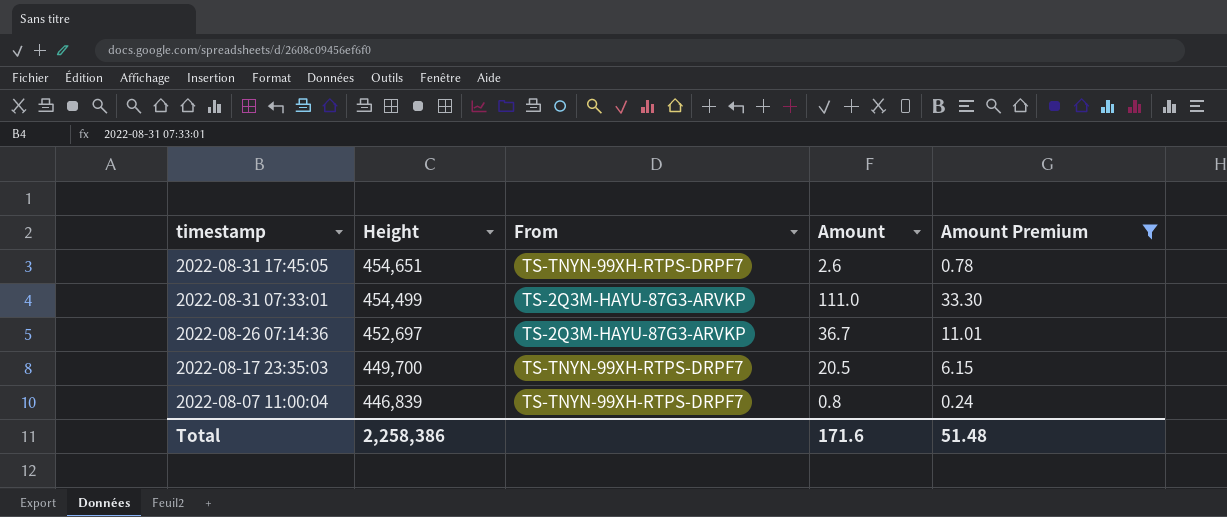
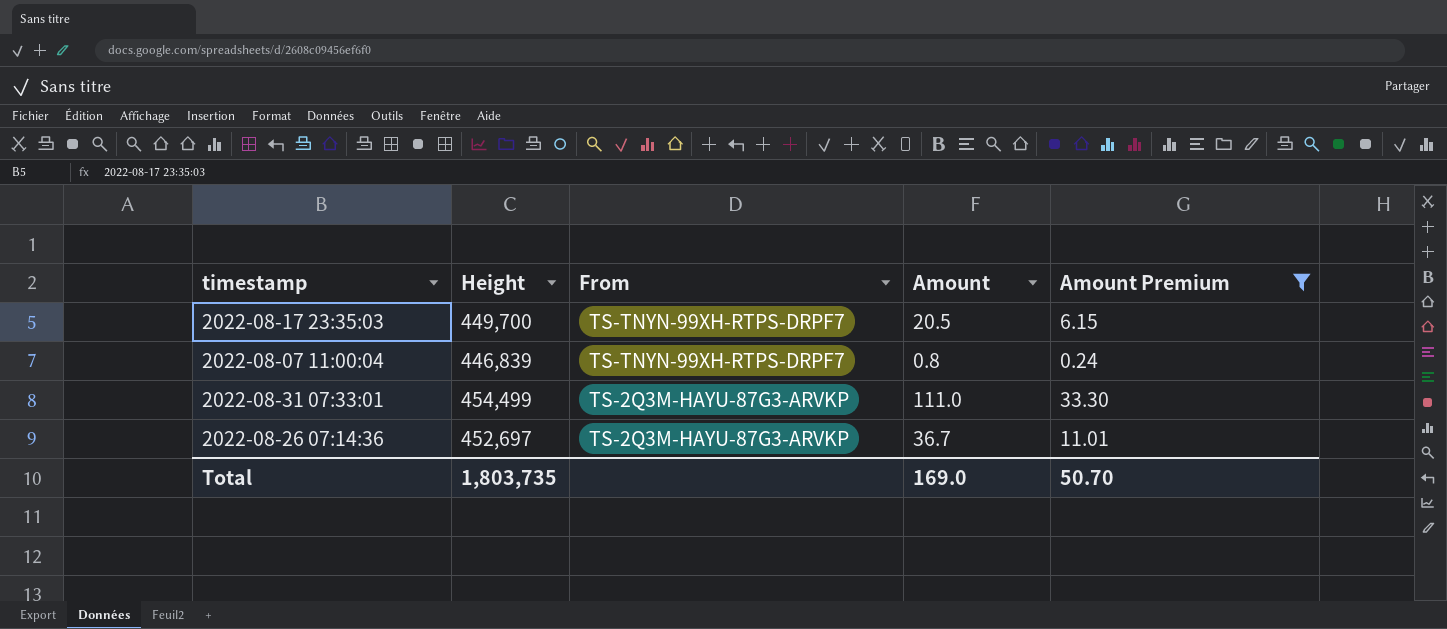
row order: timestamp descending -> From descending
row 2022-08-31 17:45:05: 454,651 | TS-TNYN-99XH-RTPS-DRPF7 | 2.6 | 0.78 -> none
Total | Height: 2,258,386 -> 1,803,735
Total | Amount: 171.6 -> 169.0
Total | Amount Premium: 51.48 -> 50.70

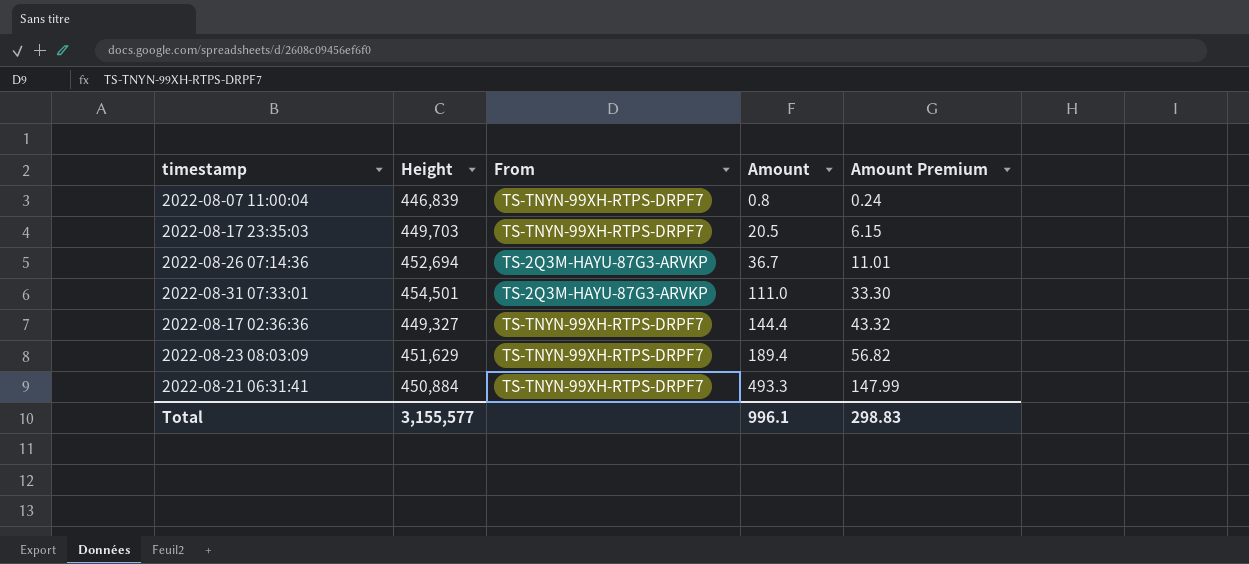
filter: Amount Premium <= 33.30 -> none
row order: From descending -> Amount ascending
2022-08-17 23:35:03 | Height: 449,700 -> 449,703
2022-08-26 07:14:36 | Height: 452,697 -> 452,694
2022-08-31 07:33:01 | Height: 454,499 -> 454,501
Total | Height: 1,803,735 -> 3,155,577
Total | Amount: 169.0 -> 996.1
Total | Amount Premium: 50.70 -> 298.83

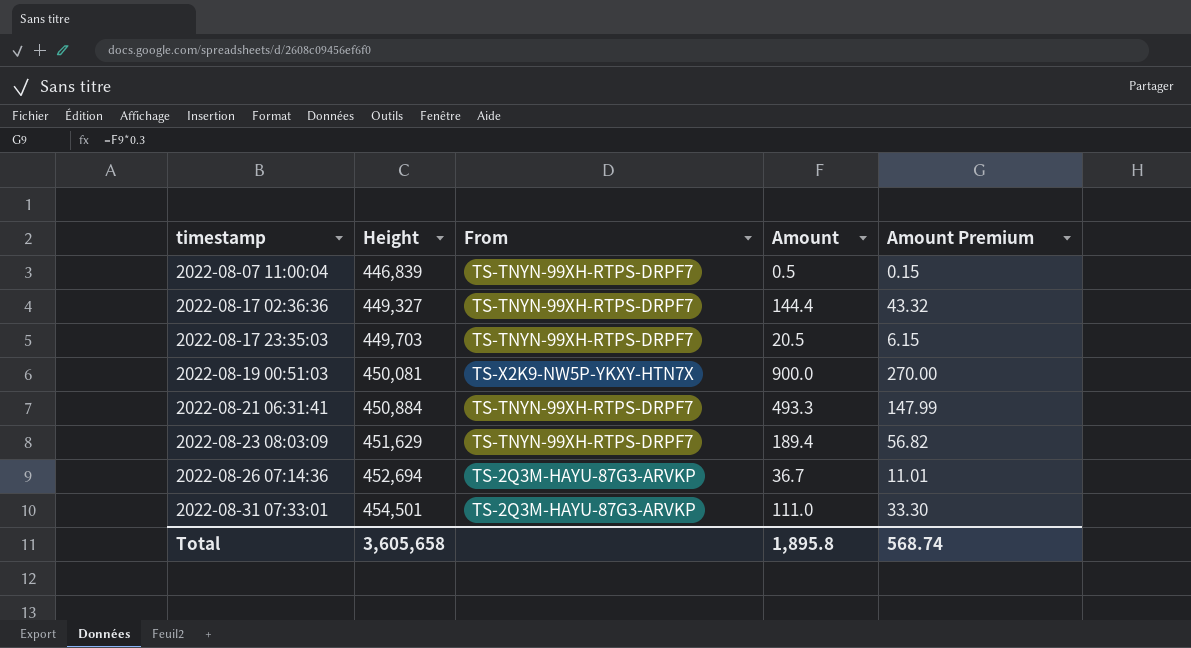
row order: Amount ascending -> timestamp ascending
2022-08-07 11:00:04 | Amount: 0.8 -> 0.5
2022-08-07 11:00:04 | Amount Premium: 0.24 -> 0.15
row 2022-08-19 00:51:03: none -> 450,081 | TS-X2K9-NW5P-YKXY-HTN7X | 900.0 | 270.00
Total | Height: 3,155,577 -> 3,605,658
Total | Amount: 996.1 -> 1,895.8
Total | Amount Premium: 298.83 -> 568.74

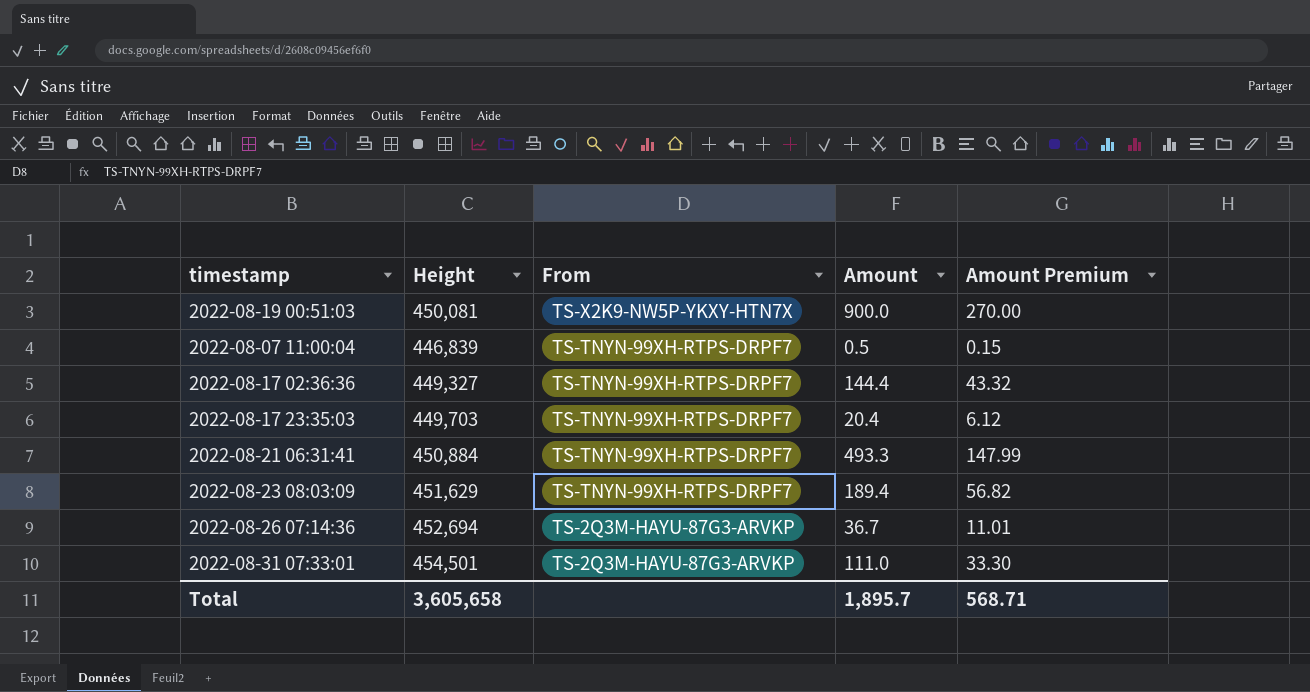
row order: timestamp ascending -> From descending
2022-08-17 23:35:03 | Amount: 20.5 -> 20.4
2022-08-17 23:35:03 | Amount Premium: 6.15 -> 6.12
Total | Amount: 1,895.8 -> 1,895.7
Total | Amount Premium: 568.74 -> 568.71

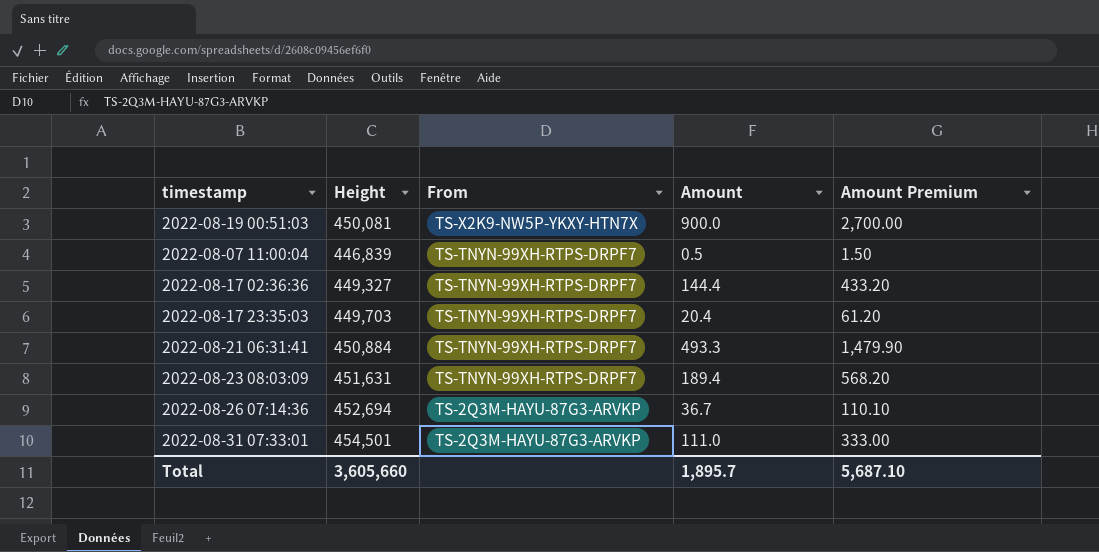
column Amount Premium | formula: [Amount] * 0.3 -> [Amount] * 3
2022-08-23 08:03:09 | Height: 451,629 -> 451,631
Total | Height: 3,605,658 -> 3,605,660
Total | Amount Premium: 568.71 -> 5,687.10

